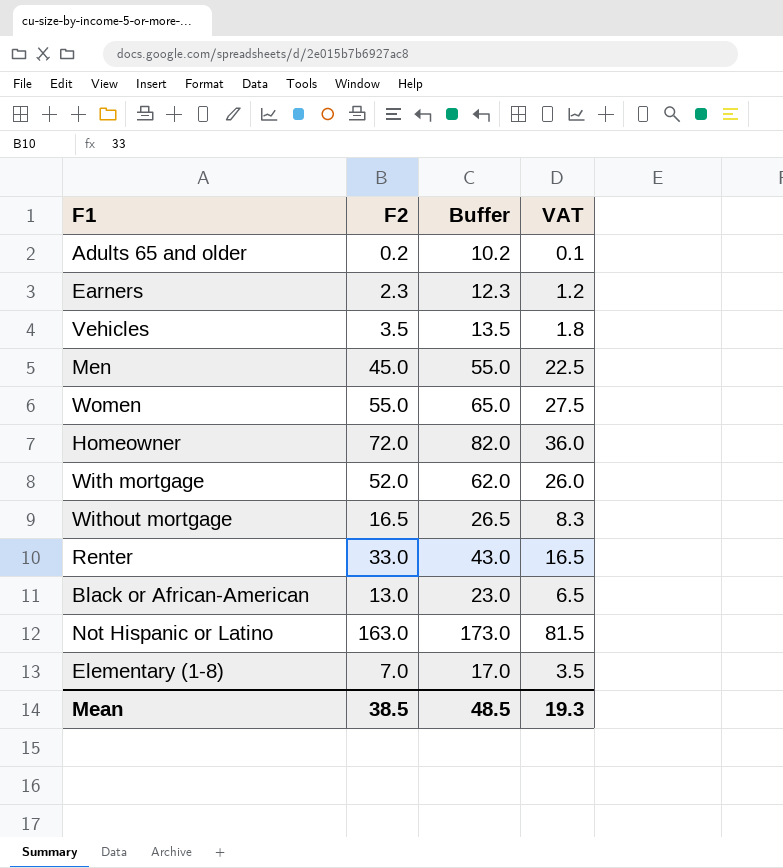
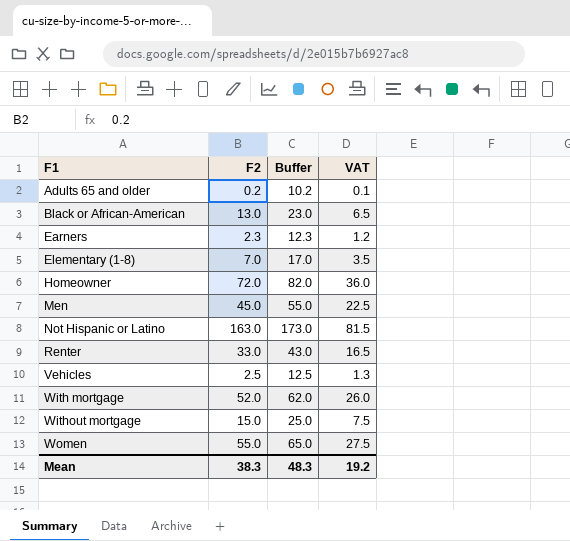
row order: none -> F1 ascending
Vehicles | F2: 3.5 -> 2.5
Vehicles | Buffer: 13.5 -> 12.5
Vehicles | VAT: 1.8 -> 1.3
Without mortgage | F2: 16.5 -> 15.0
Without mortgage | Buffer: 26.5 -> 25.0
Without mortgage | VAT: 8.3 -> 7.5
Mean | F2: 38.5 -> 38.3
Mean | Buffer: 48.5 -> 48.3
Mean | VAT: 19.3 -> 19.2

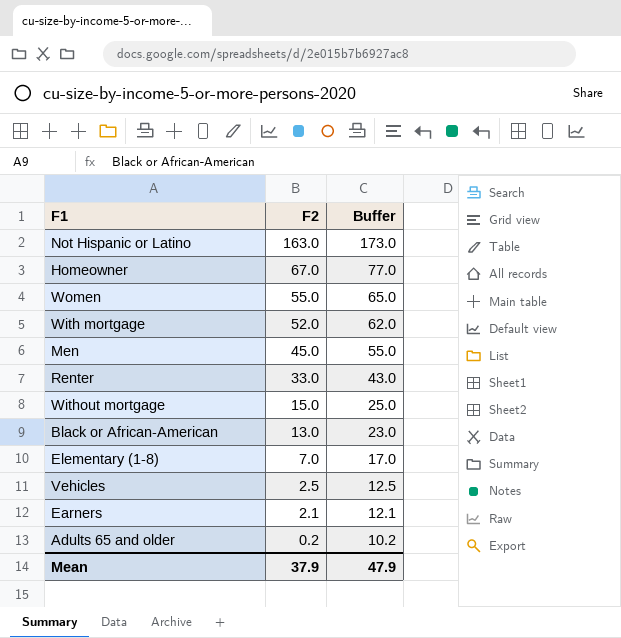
row order: F1 ascending -> F2 descending
column VAT | formula: [F2] * 0.5 -> none
Homeowner | F2: 72.0 -> 67.0
Homeowner | Buffer: 82.0 -> 77.0
Earners | F2: 2.3 -> 2.1
Earners | Buffer: 12.3 -> 12.1
Mean | F2: 38.3 -> 37.9
Mean | Buffer: 48.3 -> 47.9

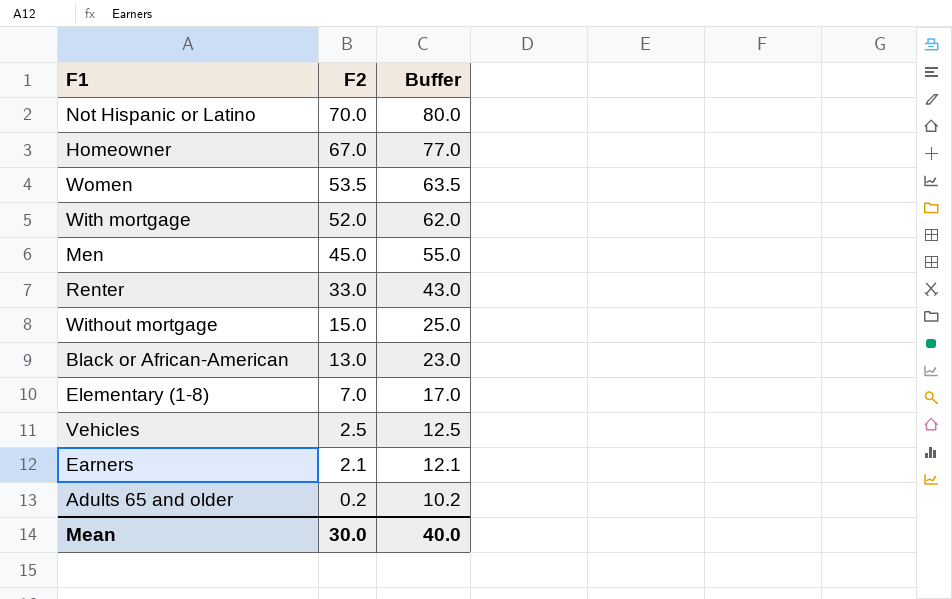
Not Hispanic or Latino | F2: 163.0 -> 70.0
Not Hispanic or Latino | Buffer: 173.0 -> 80.0
Women | F2: 55.0 -> 53.5
Women | Buffer: 65.0 -> 63.5
Mean | F2: 37.9 -> 30.0
Mean | Buffer: 47.9 -> 40.0

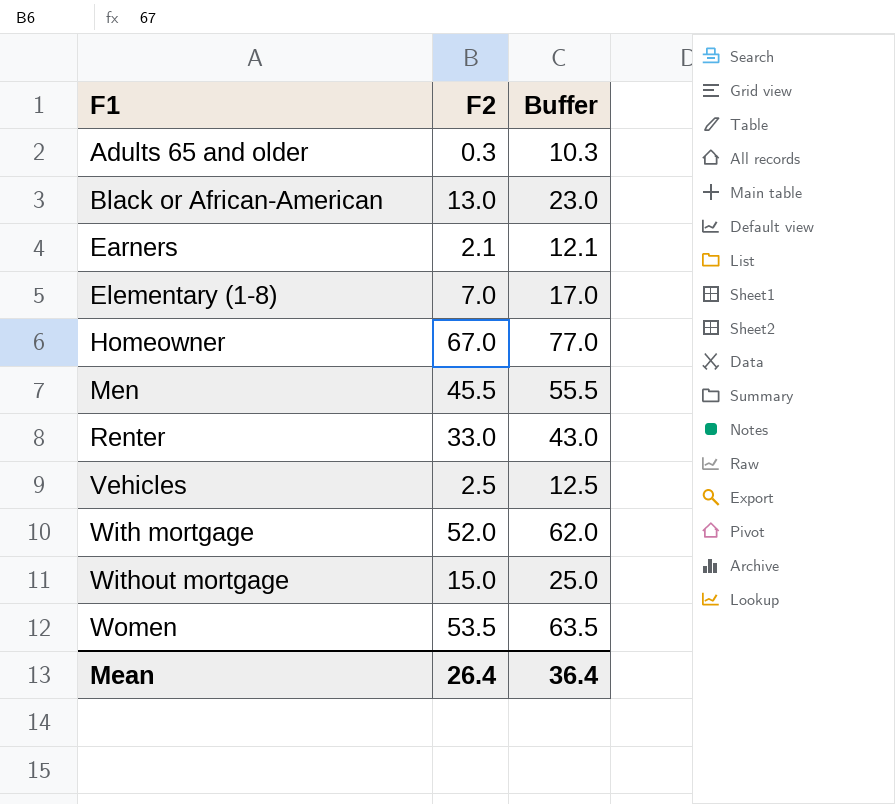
row order: F2 descending -> F1 ascending
row Not Hispanic or Latino: 70.0 | 80.0 -> none
Adults 65 and older | F2: 0.2 -> 0.3
Adults 65 and older | Buffer: 10.2 -> 10.3
Men | F2: 45.0 -> 45.5
Men | Buffer: 55.0 -> 55.5
Mean | F2: 30.0 -> 26.4
Mean | Buffer: 40.0 -> 36.4

